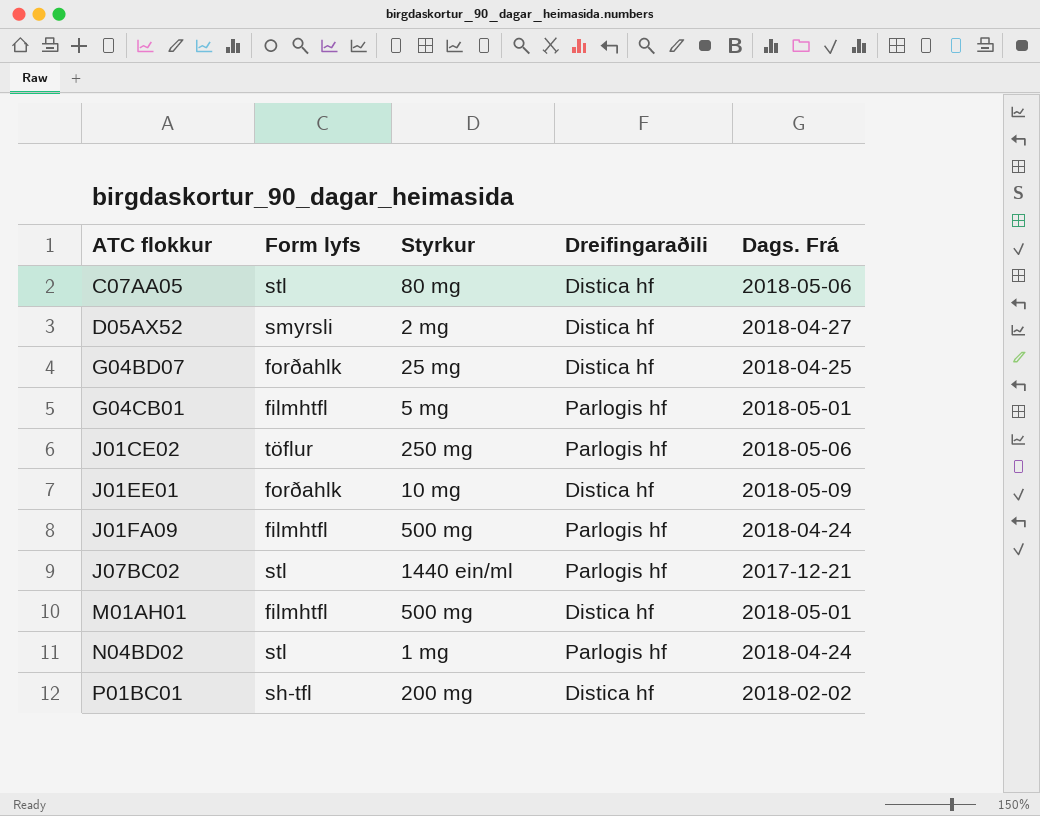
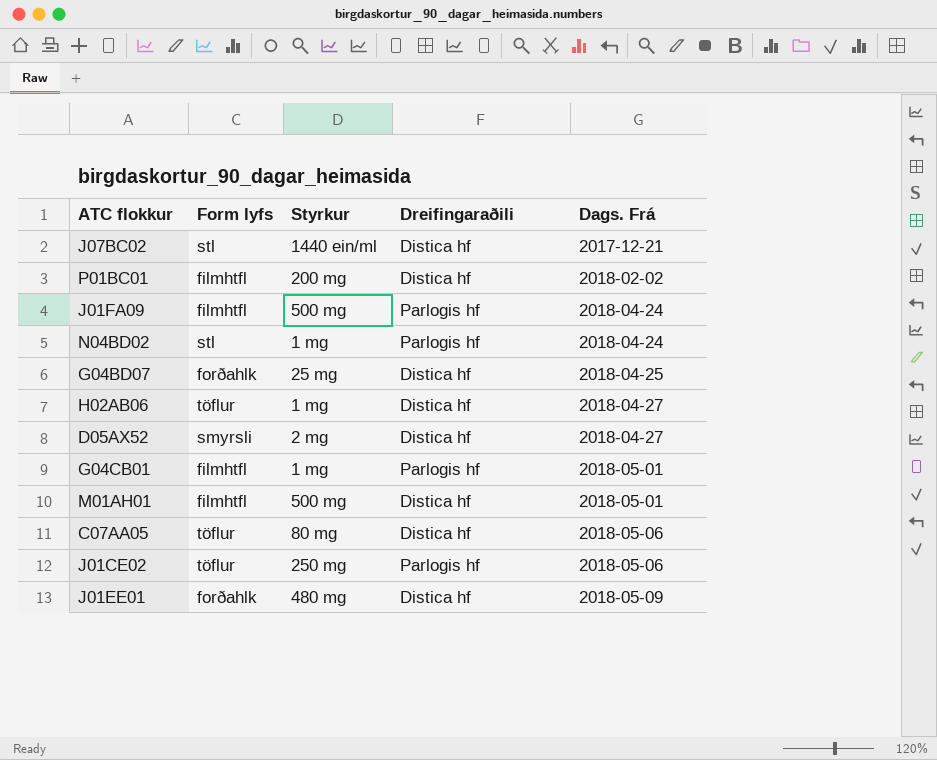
row order: ATC flokkur ascending -> Dags. Frá ascending
J07BC02 | Dreifingaraðili: Parlogis hf -> Distica hf
P01BC01 | Form lyfs: sh-tfl -> filmhtfl
row H02AB06: none -> töflur | 1 mg | Distica hf | 2018-04-27
G04CB01 | Styrkur: 5 mg -> 1 mg
C07AA05 | Form lyfs: stl -> töflur
J01EE01 | Styrkur: 10 mg -> 480 mg

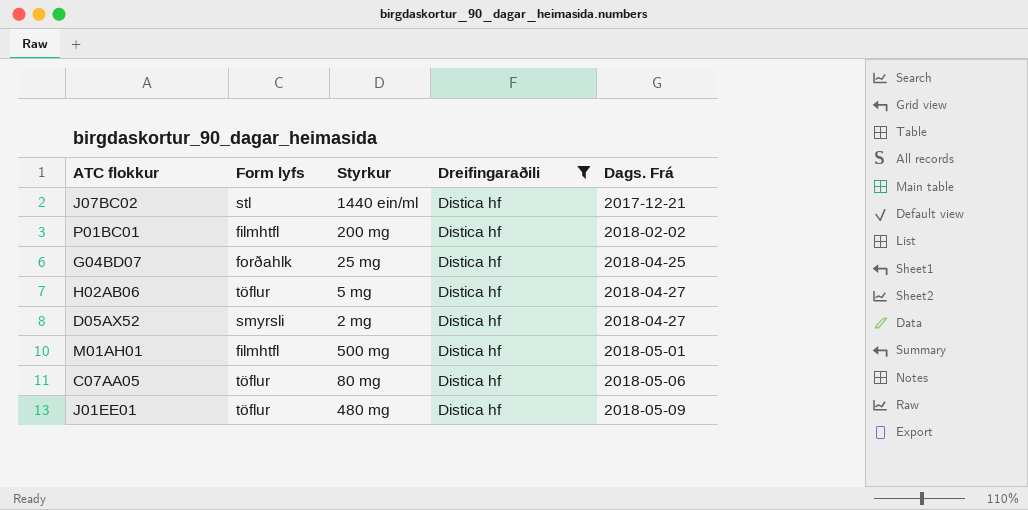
filter: none -> Dreifingaraðili = Distica hf
H02AB06 | Styrkur: 1 mg -> 5 mg
J01EE01 | Form lyfs: forðahlk -> töflur

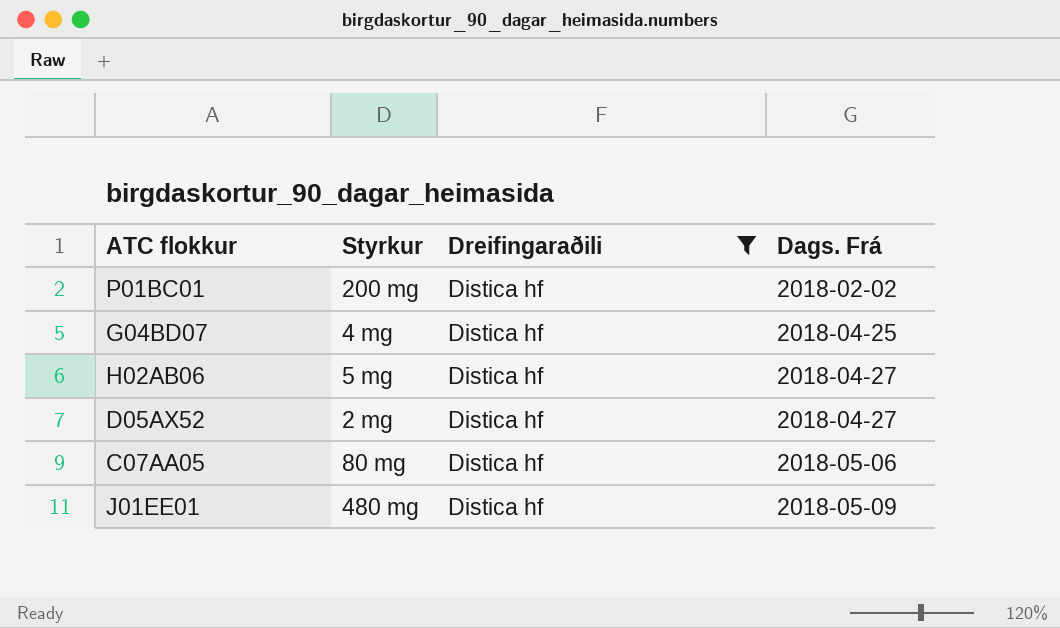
column Form lyfs | position: 2 -> none
row J07BC02: stl | 1440 ein/ml | Distica hf | 2017-12-21 -> none
row M01AH01: filmhtfl | 500 mg | Distica hf | 2018-05-01 -> none
G04BD07 | Styrkur: 25 mg -> 4 mg

